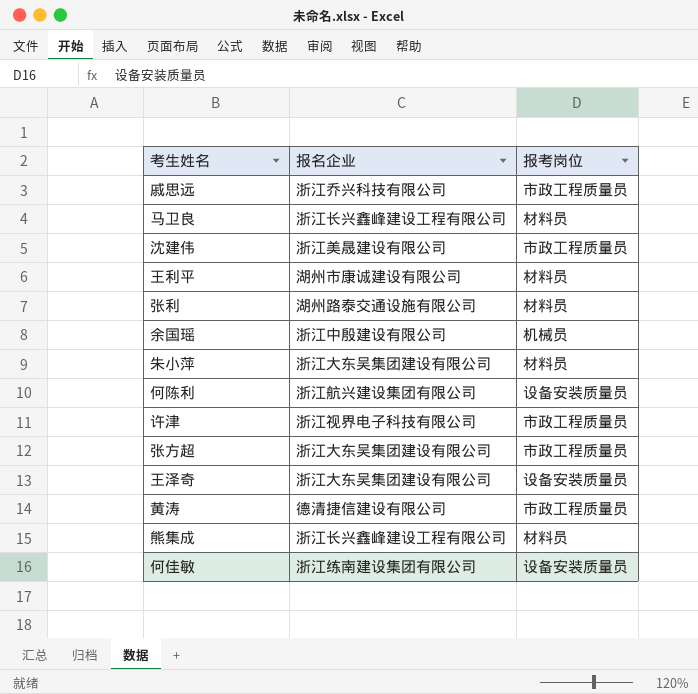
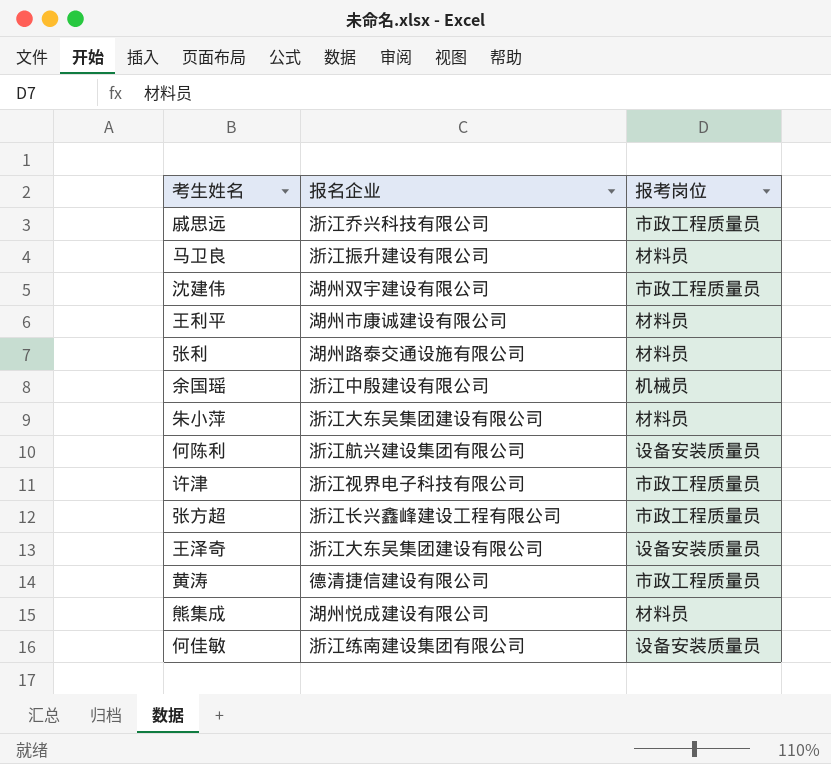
马卫良 | 报名企业: 浙江长兴鑫峰建设工程有限公司 -> 浙江振升建设有限公司
沈建伟 | 报名企业: 浙江美晟建设有限公司 -> 湖州双宇建设有限公司
张方超 | 报名企业: 浙江大东吴集团建设有限公司 -> 浙江长兴鑫峰建设工程有限公司
熊集成 | 报名企业: 浙江长兴鑫峰建设工程有限公司 -> 湖州悦成建设有限公司

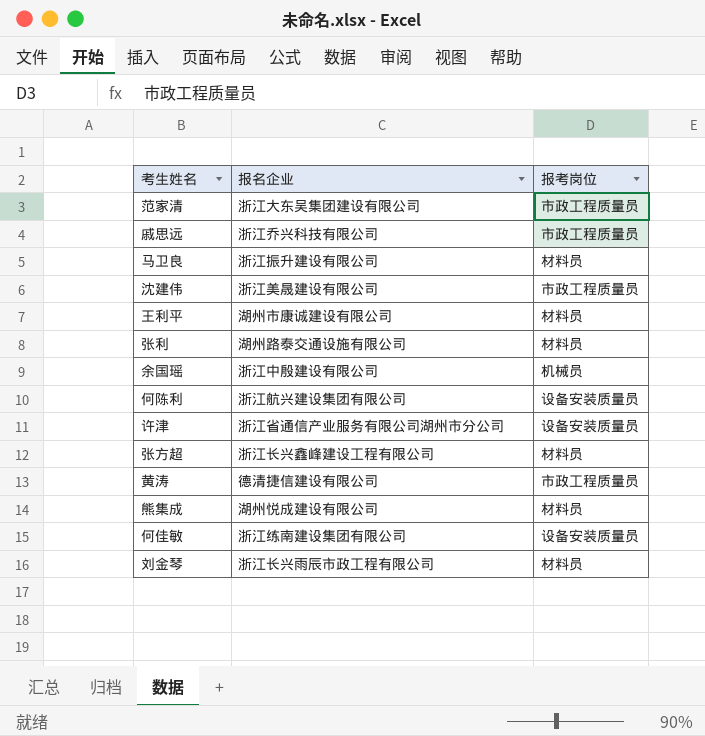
row 朱小萍: 浙江大东吴集团建设有限公司 | 材料员 -> none
row 王泽奇: 浙江大东吴集团建设有限公司 | 设备安装质量员 -> none
row 范家清: none -> 浙江大东吴集团建设有限公司 | 市政工程质量员
沈建伟 | 报名企业: 湖州双宇建设有限公司 -> 浙江美晟建设有限公司
许津 | 报名企业: 浙江视界电子科技有限公司 -> 浙江省通信产业服务有限公司湖州市分公司
许津 | 报考岗位: 市政工程质量员 -> 设备安装质量员
张方超 | 报考岗位: 市政工程质量员 -> 材料员
row 刘金琴: none -> 浙江长兴雨辰市政工程有限公司 | 材料员

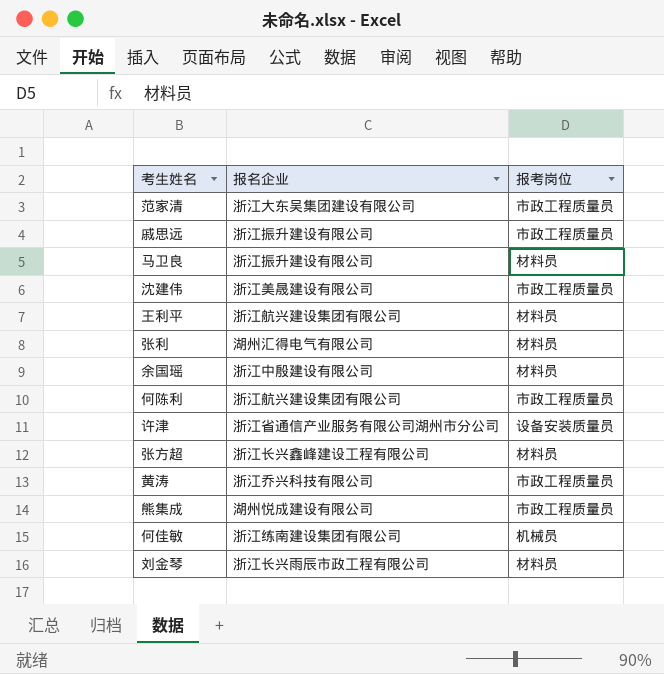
戚思远 | 报名企业: 浙江乔兴科技有限公司 -> 浙江振升建设有限公司
王利平 | 报名企业: 湖州市康诚建设有限公司 -> 浙江航兴建设集团有限公司
张利 | 报名企业: 湖州路泰交通设施有限公司 -> 湖州汇得电气有限公司
余国瑶 | 报考岗位: 机械员 -> 材料员
何陈利 | 报考岗位: 设备安装质量员 -> 市政工程质量员
黄涛 | 报名企业: 德清捷信建设有限公司 -> 浙江乔兴科技有限公司
熊集成 | 报考岗位: 材料员 -> 市政工程质量员
何佳敏 | 报考岗位: 设备安装质量员 -> 机械员

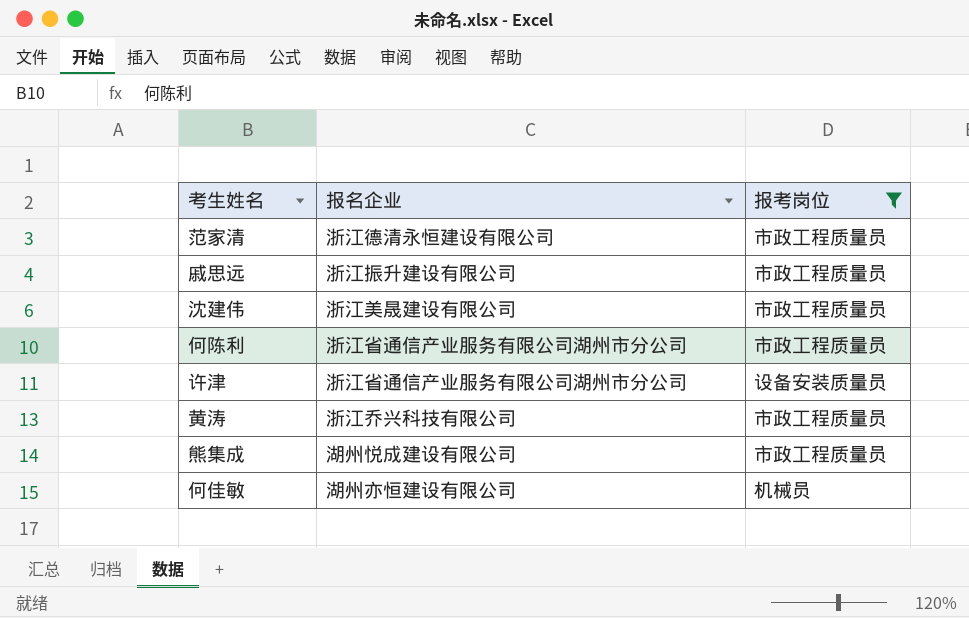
filter: none -> 报考岗位 != 材料员
范家清 | 报名企业: 浙江大东吴集团建设有限公司 -> 浙江德清永恒建设有限公司
何陈利 | 报名企业: 浙江航兴建设集团有限公司 -> 浙江省通信产业服务有限公司湖州市分公司
何佳敏 | 报名企业: 浙江练南建设集团有限公司 -> 湖州亦恒建设有限公司

